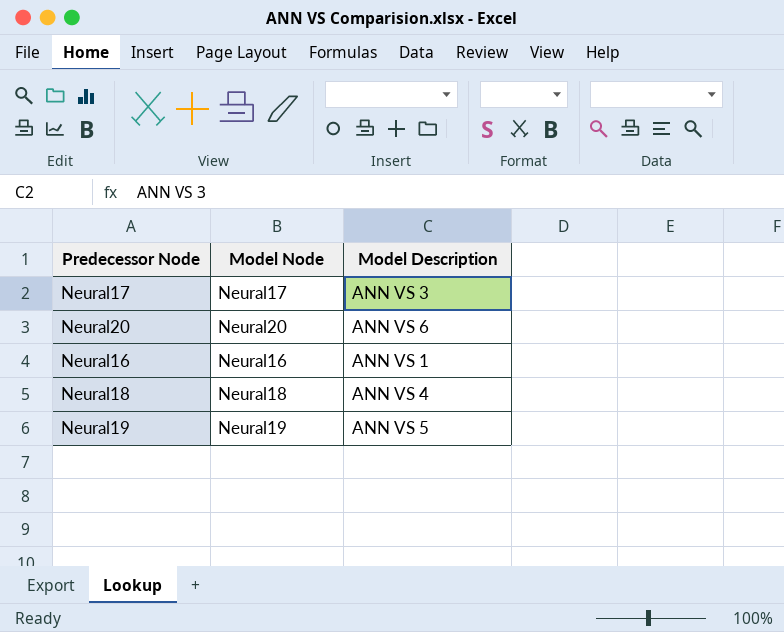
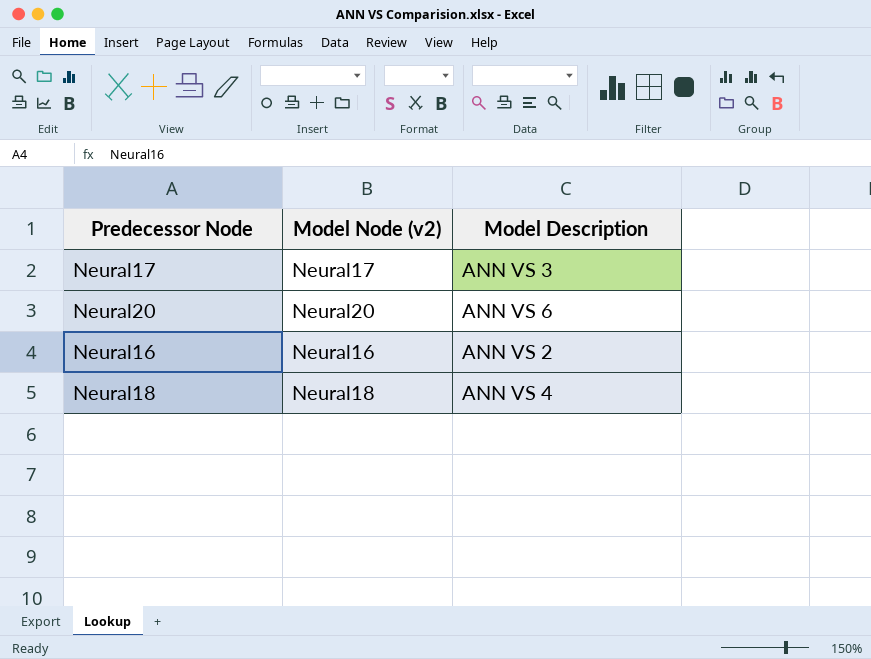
column name: Model Node -> Model Node (v2)
row Neural19: Neural19 | ANN VS 5 -> none
Neural16 | Model Description: ANN VS 1 -> ANN VS 2

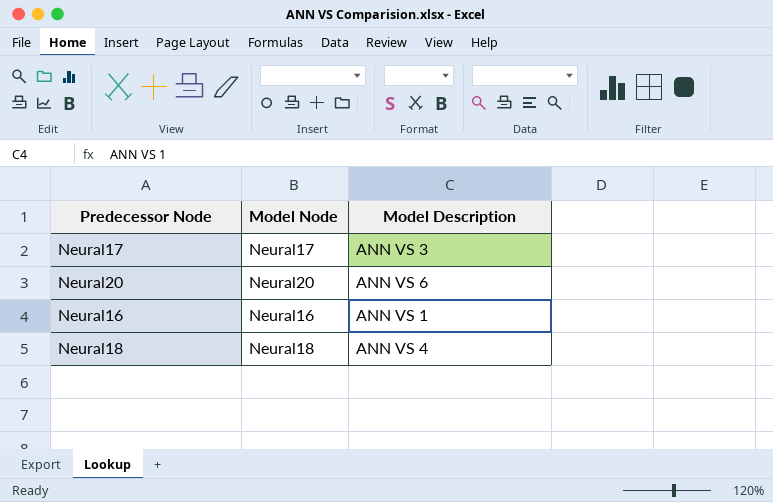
column name: Model Node (v2) -> Model Node
Neural16 | Model Description: ANN VS 2 -> ANN VS 1

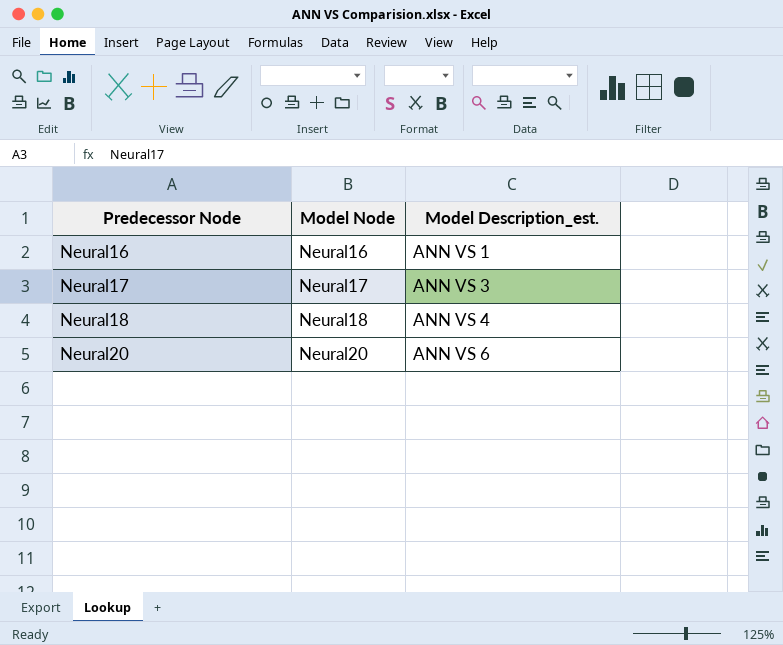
row order: none -> Predecessor Node ascending
column name: Model Description -> Model Description_est.

